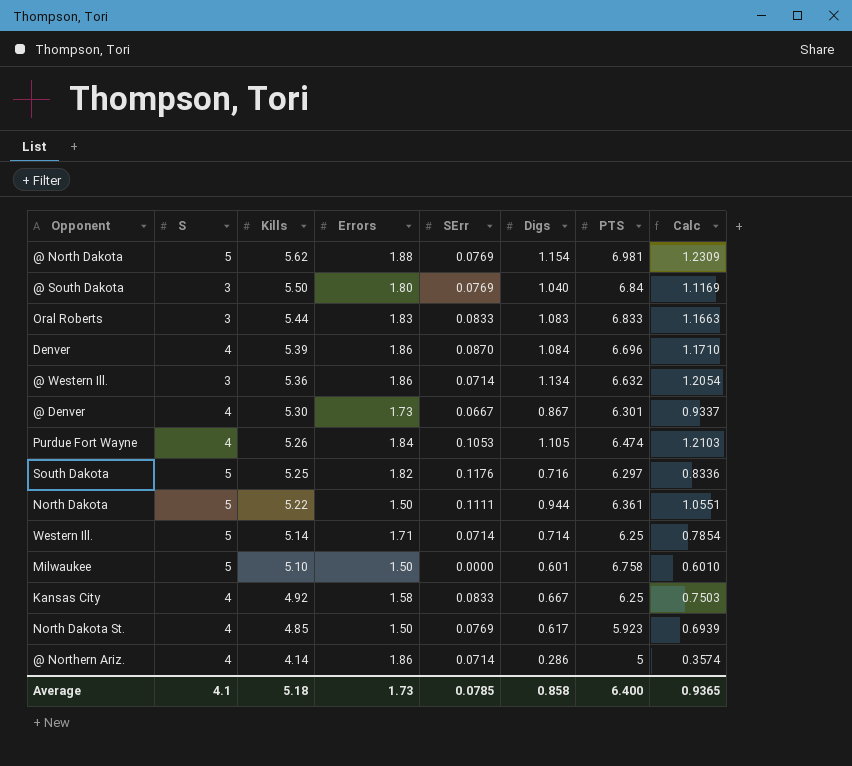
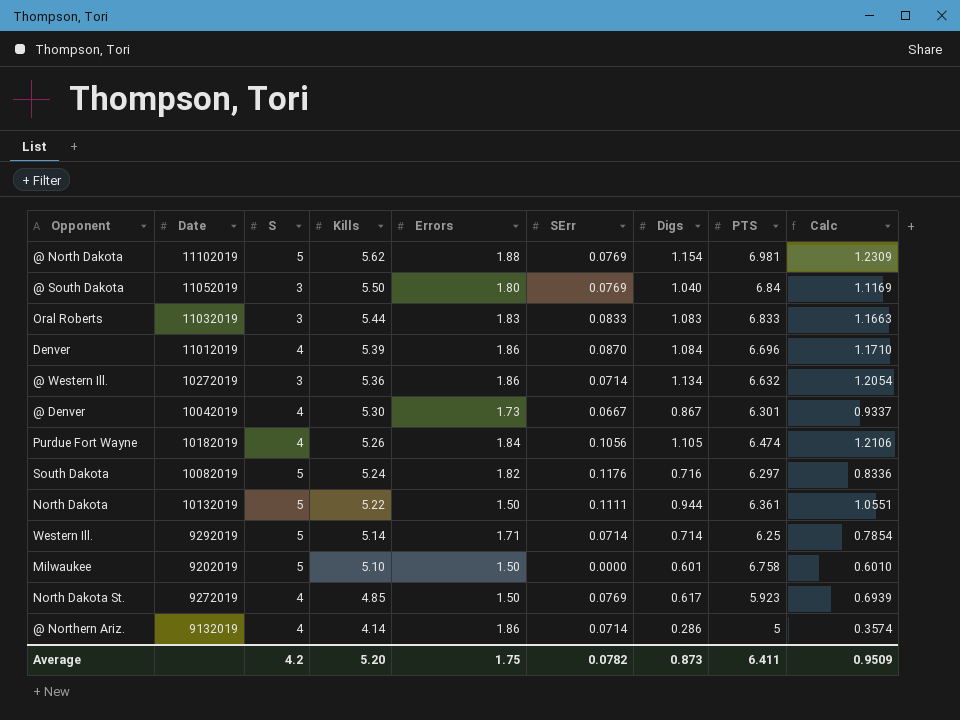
column Date | position: none -> 2
row Kansas City: 4 | 4.92 | 1.58 | 0.0833 | 0.667 | 6.25 | 0.7503 -> none
Purdue Fort Wayne | SErr: 0.1053 -> 0.1056
Purdue Fort Wayne | Calc: 1.2103 -> 1.2106
South Dakota | Kills: 5.25 -> 5.24
Average | S: 4.1 -> 4.2
Average | Kills: 5.18 -> 5.20
Average | Errors: 1.73 -> 1.75
Average | SErr: 0.0785 -> 0.0782
Average | Digs: 0.858 -> 0.873
Average | PTS: 6.400 -> 6.411
Average | Calc: 0.9365 -> 0.9509

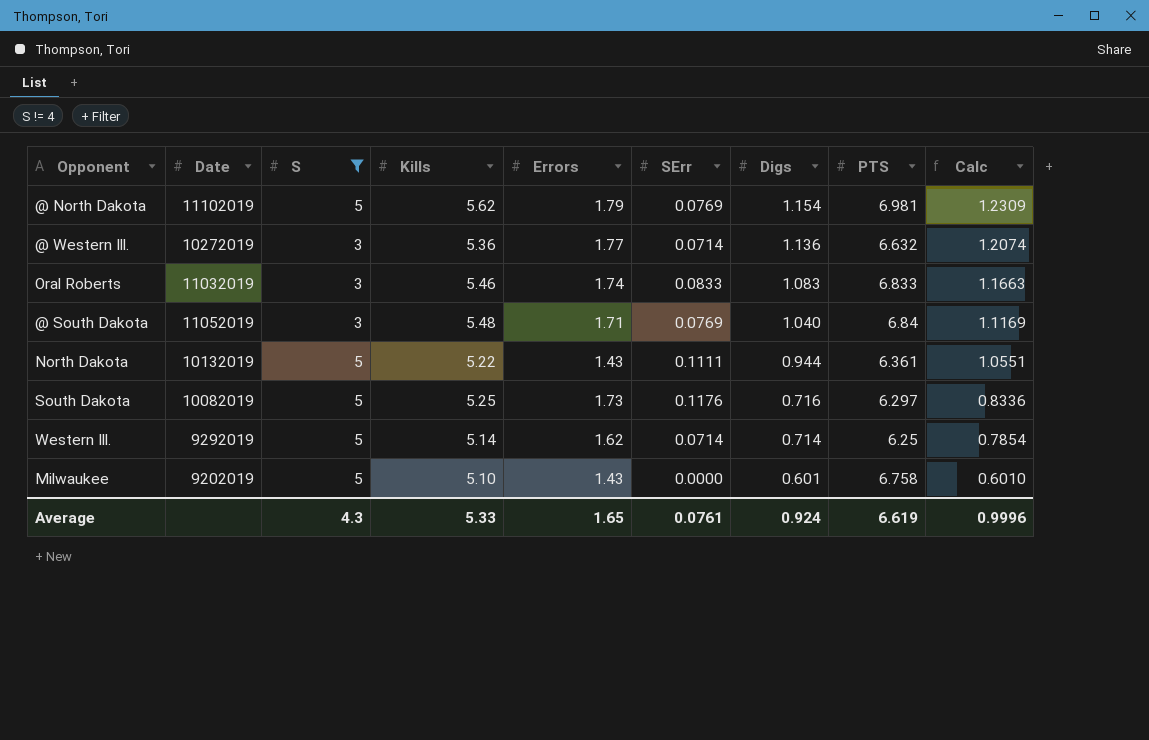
filter: none -> S != 4
row order: Kills descending -> Digs descending
@ North Dakota | Errors: 1.88 -> 1.79
@ Western Ill. | Errors: 1.86 -> 1.77
@ Western Ill. | Digs: 1.134 -> 1.136
@ Western Ill. | Calc: 1.2054 -> 1.2074
Oral Roberts | Kills: 5.44 -> 5.46
Oral Roberts | Errors: 1.83 -> 1.74
@ South Dakota | Kills: 5.50 -> 5.48
@ South Dakota | Errors: 1.80 -> 1.71
North Dakota | Errors: 1.50 -> 1.43
South Dakota | Kills: 5.24 -> 5.25
South Dakota | Errors: 1.82 -> 1.73
Western Ill. | Errors: 1.71 -> 1.62
Milwaukee | Errors: 1.50 -> 1.43
Average | S: 4.2 -> 4.3
Average | Kills: 5.20 -> 5.33
Average | Errors: 1.75 -> 1.65
Average | SErr: 0.0782 -> 0.0761
Average | Digs: 0.873 -> 0.924
Average | PTS: 6.411 -> 6.619
Average | Calc: 0.9509 -> 0.9996

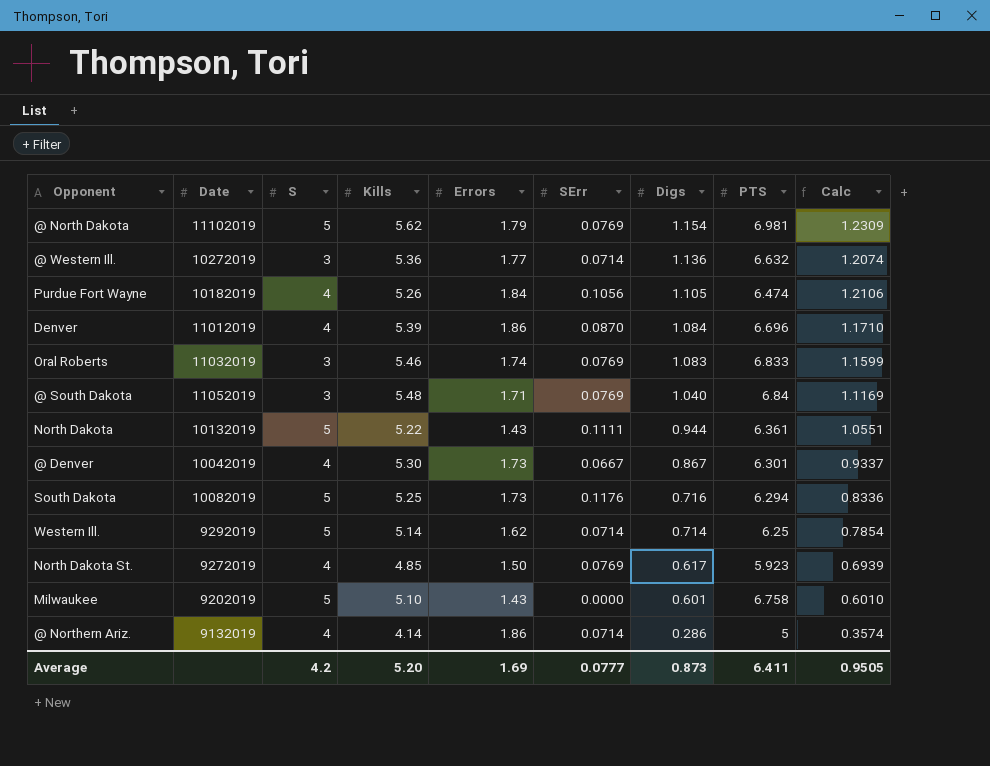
filter: S != 4 -> none
Oral Roberts | SErr: 0.0833 -> 0.0769
Oral Roberts | Calc: 1.1663 -> 1.1599
South Dakota | PTS: 6.297 -> 6.294
Average | S: 4.3 -> 4.2
Average | Kills: 5.33 -> 5.20
Average | Errors: 1.65 -> 1.69
Average | SErr: 0.0761 -> 0.0777
Average | Digs: 0.924 -> 0.873
Average | PTS: 6.619 -> 6.411
Average | Calc: 0.9996 -> 0.9505

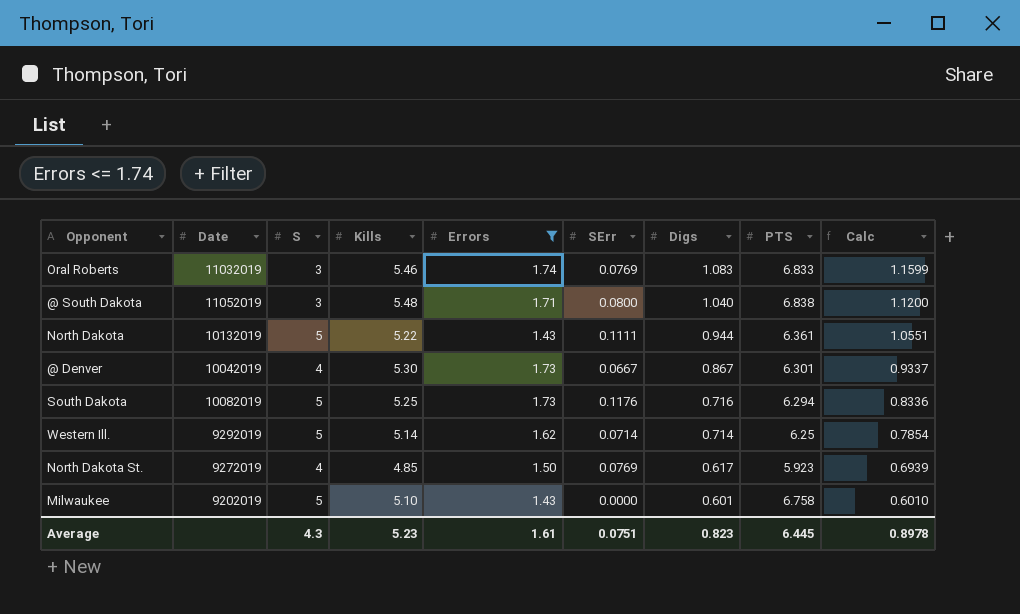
filter: none -> Errors <= 1.74
@ South Dakota | SErr: 0.0769 -> 0.0800
@ South Dakota | PTS: 6.84 -> 6.838
@ South Dakota | Calc: 1.1169 -> 1.1200
Average | S: 4.2 -> 4.3
Average | Kills: 5.20 -> 5.23
Average | Errors: 1.69 -> 1.61
Average | SErr: 0.0777 -> 0.0751
Average | Digs: 0.873 -> 0.823
Average | PTS: 6.411 -> 6.445
Average | Calc: 0.9505 -> 0.8978

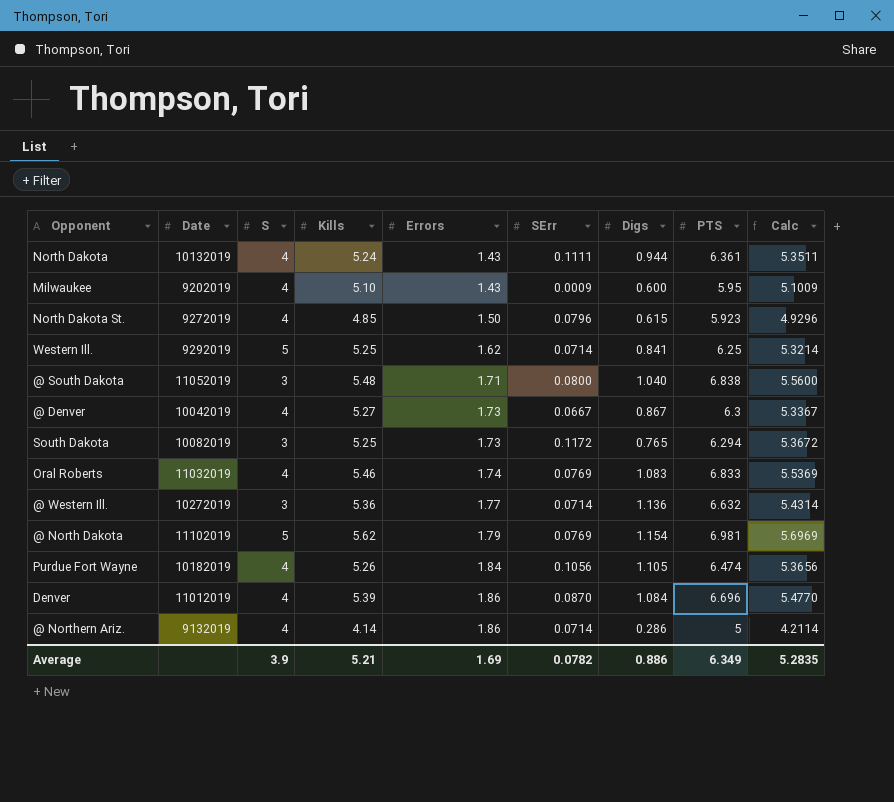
filter: Errors <= 1.74 -> none
row order: Digs descending -> Errors ascending
column Calc | formula: [SErr] + [Digs] -> [Kills] + [SErr]
North Dakota | S: 5 -> 4
North Dakota | Kills: 5.22 -> 5.24
Milwaukee | S: 5 -> 4
Milwaukee | SErr: 0.0000 -> 0.0009
Milwaukee | Digs: 0.601 -> 0.600
Milwaukee | PTS: 6.758 -> 5.95
North Dakota St. | SErr: 0.0769 -> 0.0796
North Dakota St. | Digs: 0.617 -> 0.615
Western Ill. | Kills: 5.14 -> 5.25
Western Ill. | Digs: 0.714 -> 0.841
@ Denver | Kills: 5.30 -> 5.27
@ Denver | PTS: 6.301 -> 6.3
South Dakota | S: 5 -> 3
South Dakota | SErr: 0.1176 -> 0.1172
South Dakota | Digs: 0.716 -> 0.765
Oral Roberts | S: 3 -> 4
Average | S: 4.3 -> 3.9
Average | Kills: 5.23 -> 5.21
Average | Errors: 1.61 -> 1.69
Average | SErr: 0.0751 -> 0.0782
Average | Digs: 0.823 -> 0.886
Average | PTS: 6.445 -> 6.349
Average | Calc: 0.8978 -> 5.2835

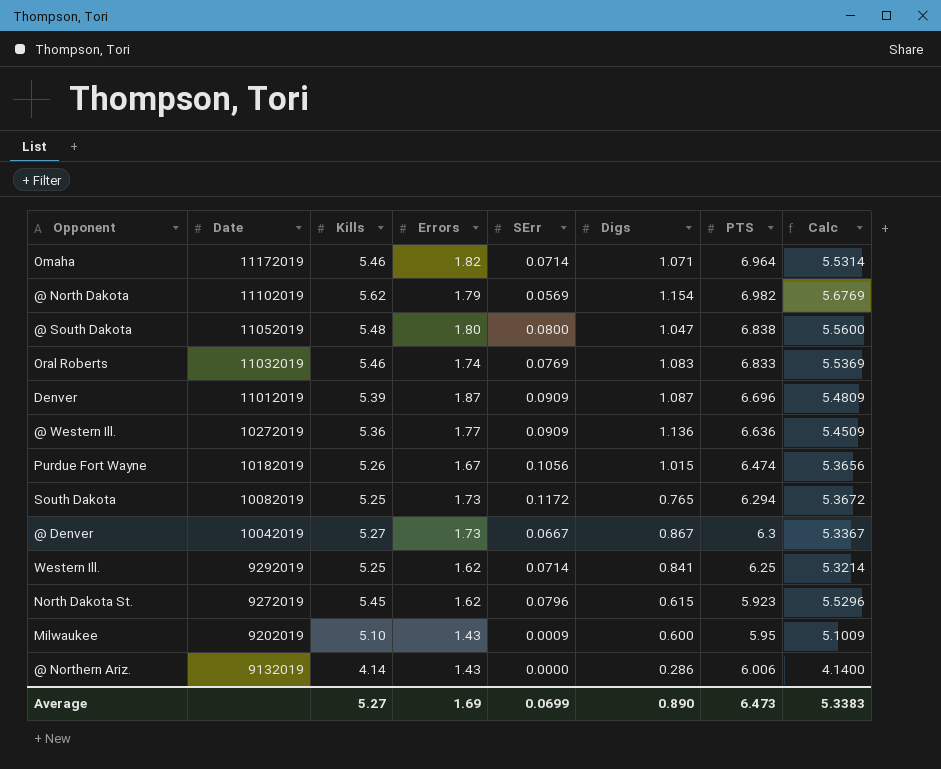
row order: Errors ascending -> Date descending
column S | position: 3 -> none
row North Dakota: 10132019 | 4 | 5.24 | 1.43 | 0.1111 | 0.944 | 6.361 | 5.3511 -> none
row Omaha: none -> 11172019 | 5.46 | 1.82 | 0.0714 | 1.071 | 6.964 | 5.5314
@ North Dakota | SErr: 0.0769 -> 0.0569
@ North Dakota | PTS: 6.981 -> 6.982
@ North Dakota | Calc: 5.6969 -> 5.6769
@ South Dakota | Errors: 1.71 -> 1.80
@ South Dakota | Digs: 1.040 -> 1.047
Denver | Errors: 1.86 -> 1.87
Denver | SErr: 0.0870 -> 0.0909
Denver | Digs: 1.084 -> 1.087
Denver | Calc: 5.4770 -> 5.4809
@ Western Ill. | SErr: 0.0714 -> 0.0909
@ Western Ill. | PTS: 6.632 -> 6.636
@ Western Ill. | Calc: 5.4314 -> 5.4509
Purdue Fort Wayne | Errors: 1.84 -> 1.67
Purdue Fort Wayne | Digs: 1.105 -> 1.015
North Dakota St. | Kills: 4.85 -> 5.45
North Dakota St. | Errors: 1.50 -> 1.62
North Dakota St. | Calc: 4.9296 -> 5.5296
@ Northern Ariz. | Errors: 1.86 -> 1.43
@ Northern Ariz. | SErr: 0.0714 -> 0.0000
@ Northern Ariz. | PTS: 5 -> 6.006
@ Northern Ariz. | Calc: 4.2114 -> 4.1400
Average | Kills: 5.21 -> 5.27
Average | SErr: 0.0782 -> 0.0699
Average | Digs: 0.886 -> 0.890
Average | PTS: 6.349 -> 6.473
Average | Calc: 5.2835 -> 5.3383

